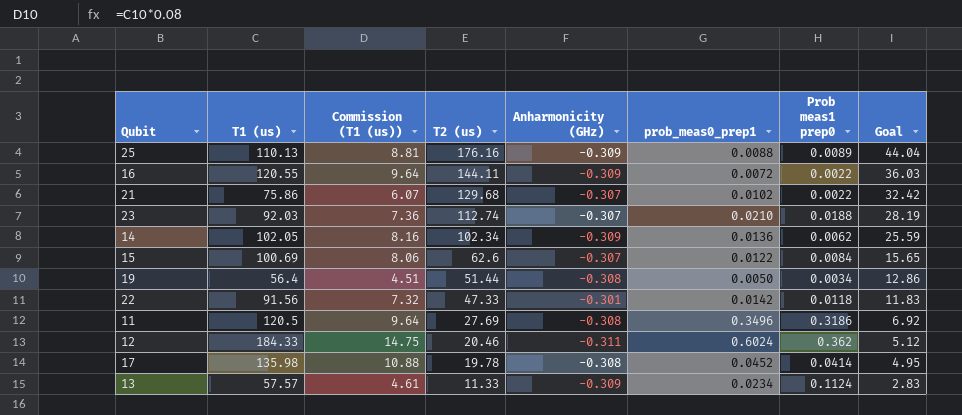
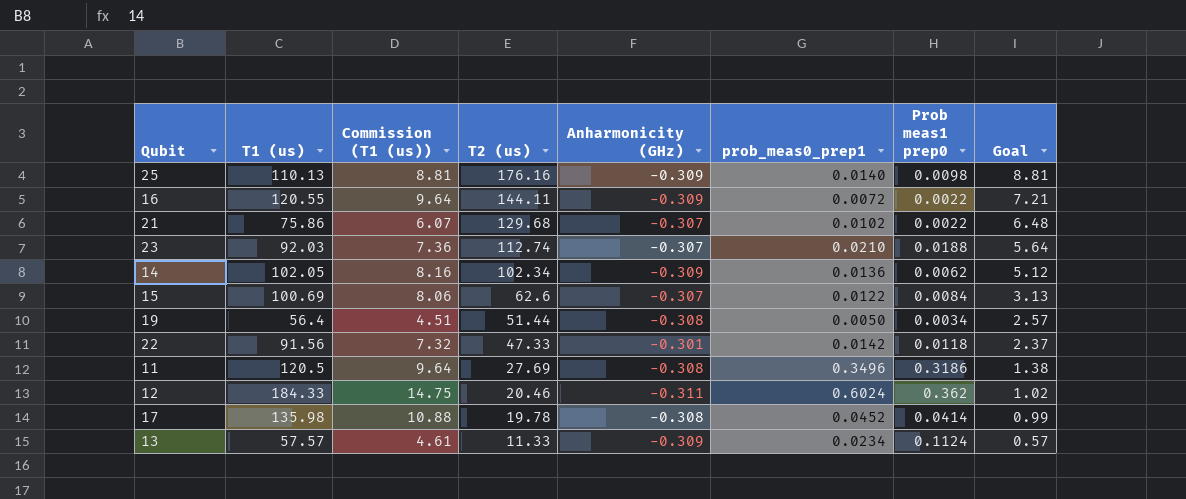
column Goal | formula: [T2 (us)] * 0.25 -> [T2 (us)] * 0.05
25 | prob_meas0_prep1: 0.0088 -> 0.0140
25 | Prob meas1 prep0: 0.0089 -> 0.0098

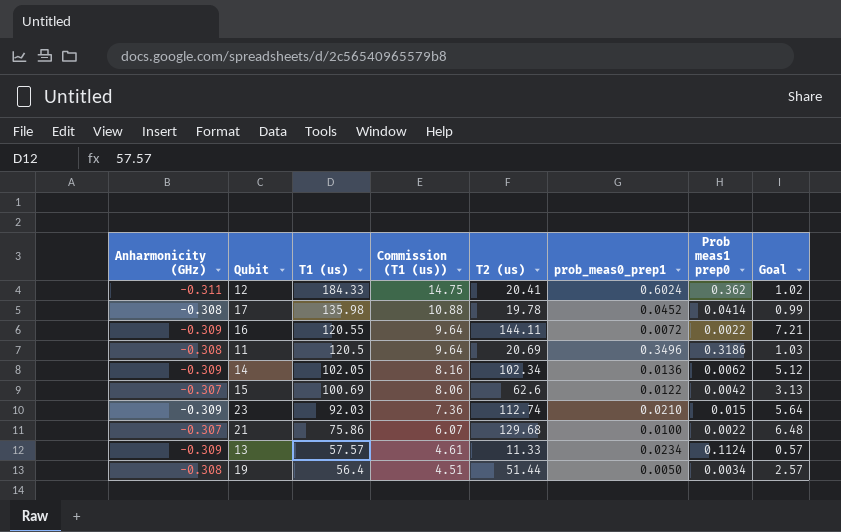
row order: T2 (us) descending -> T1 (us) descending
column Anharmonicity (GHz) | position: 5 -> 1
row 25: 110.13 | 8.81 | 176.16 | -0.309 | 0.0140 | 0.0098 | 8.81 -> none
row 22: 91.56 | 7.32 | 47.33 | -0.301 | 0.0142 | 0.0118 | 2.37 -> none
12 | T2 (us): 20.46 -> 20.41
11 | T2 (us): 27.69 -> 20.69
11 | Goal: 1.38 -> 1.03
15 | Prob meas1 prep0: 0.0084 -> 0.0042
23 | Anharmonicity (GHz): -0.307 -> -0.309
23 | Prob meas1 prep0: 0.0188 -> 0.015
21 | prob_meas0_prep1: 0.0102 -> 0.0100

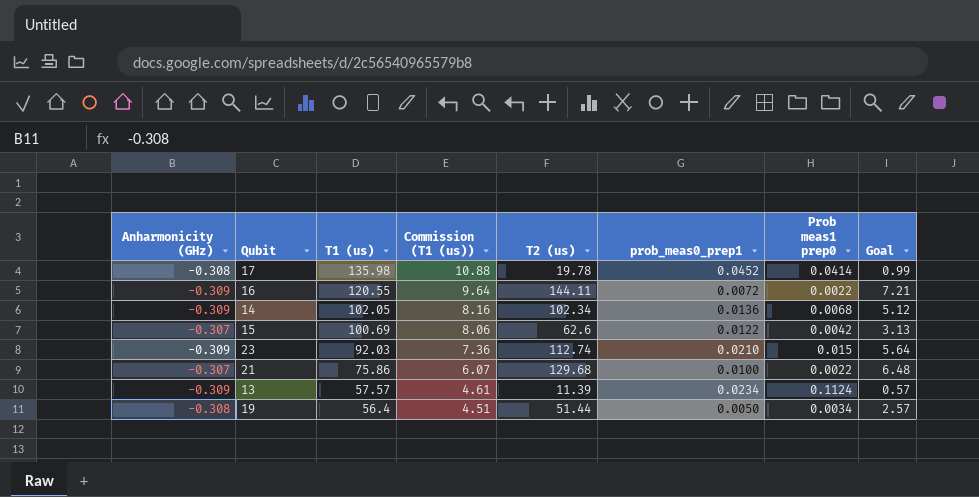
row 12: -0.311 | 184.33 | 14.75 | 20.41 | 0.6024 | 0.362 | 1.02 -> none
row 11: -0.308 | 120.5 | 9.64 | 20.69 | 0.3496 | 0.3186 | 1.03 -> none
14 | Prob meas1 prep0: 0.0062 -> 0.0068
13 | T2 (us): 11.33 -> 11.39

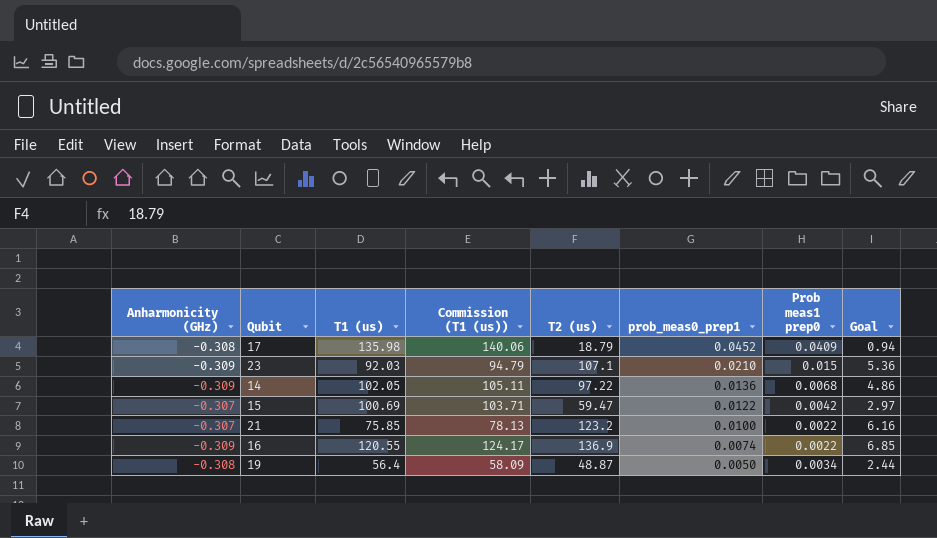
row order: T1 (us) descending -> prob_meas0_prep1 descending
column Commission (T1 (us)) | formula: [T1 (us)] * 0.08 -> [T1 (us)] * 1.03
row 13: -0.309 | 57.57 | 4.61 | 11.39 | 0.0234 | 0.1124 | 0.57 -> none
17 | T2 (us): 19.78 -> 18.79
17 | Prob meas1 prep0: 0.0414 -> 0.0409
17 | Goal: 0.99 -> 0.94
23 | T2 (us): 112.74 -> 107.1
23 | Goal: 5.64 -> 5.36
14 | T2 (us): 102.34 -> 97.22
14 | Goal: 5.12 -> 4.86
15 | T2 (us): 62.6 -> 59.47
15 | Goal: 3.13 -> 2.97
21 | T1 (us): 75.86 -> 75.85
21 | T2 (us): 129.68 -> 123.2
21 | Goal: 6.48 -> 6.16
16 | T2 (us): 144.11 -> 136.9
16 | prob_meas0_prep1: 0.0072 -> 0.0074
16 | Goal: 7.21 -> 6.85
19 | T2 (us): 51.44 -> 48.87
19 | Goal: 2.57 -> 2.44

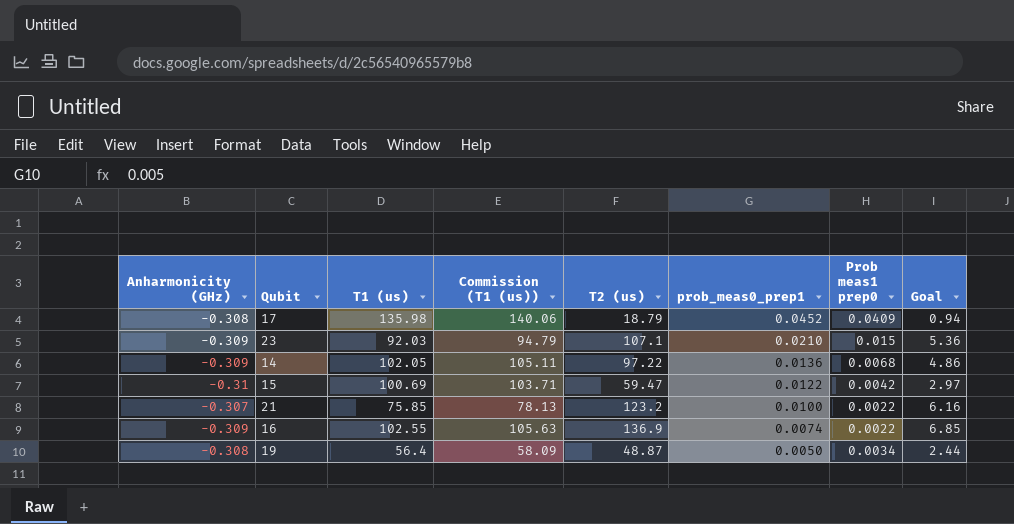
15 | Anharmonicity (GHz): -0.307 -> -0.31
16 | T1 (us): 120.55 -> 102.55
16 | Commission (T1 (us)): 124.17 -> 105.63

